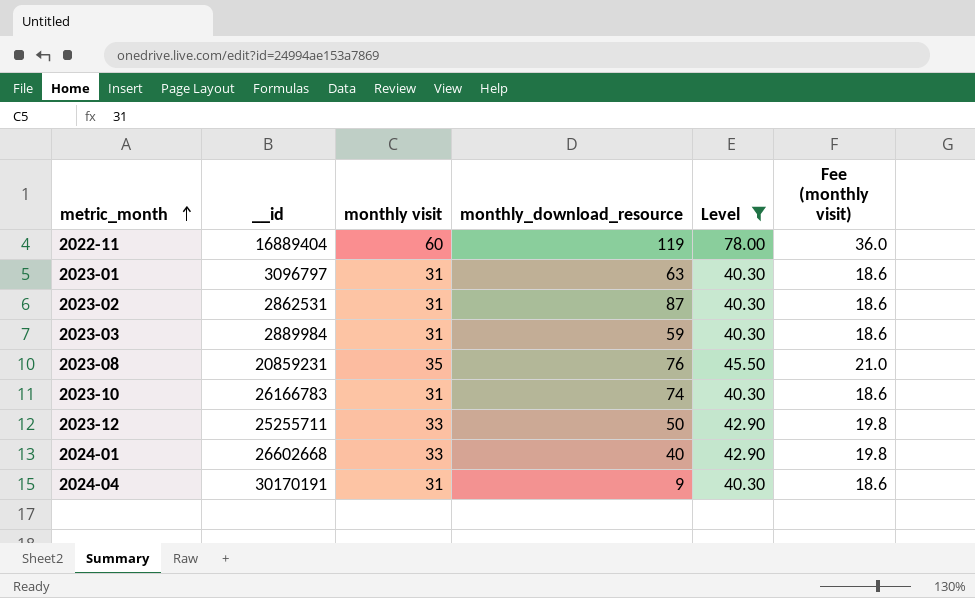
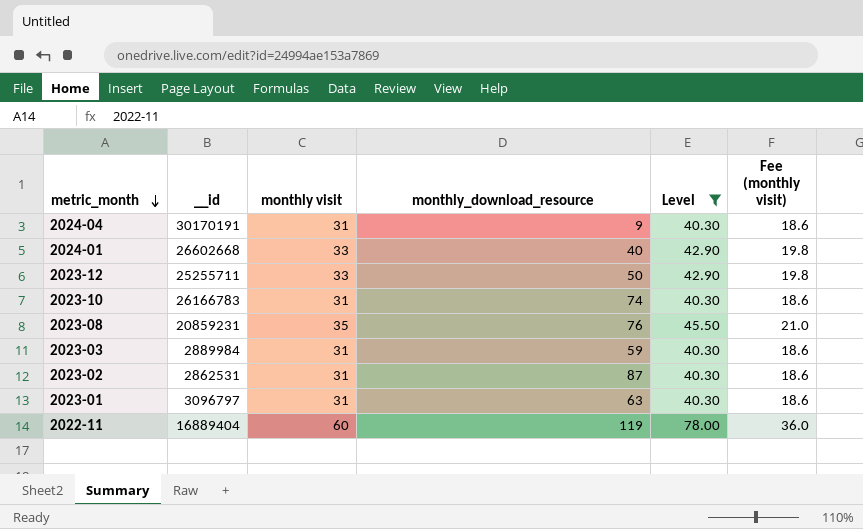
row order: metric_month ascending -> metric_month descending

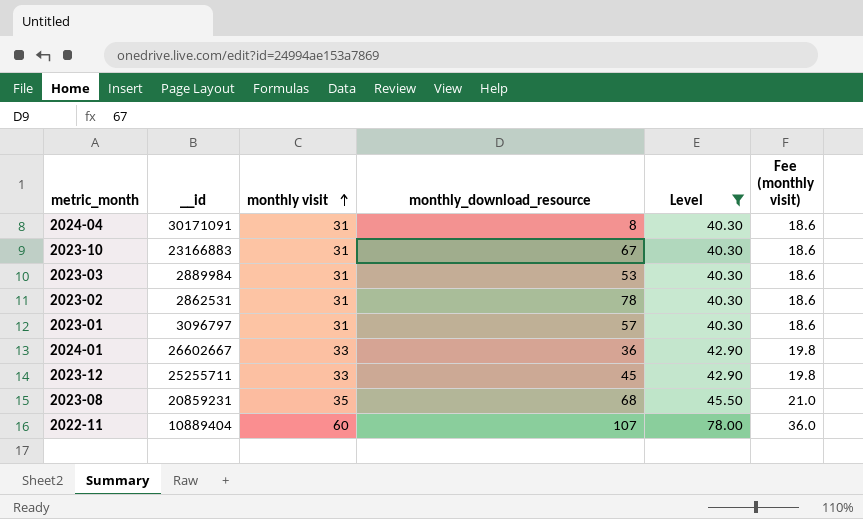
row order: metric_month descending -> monthly visit ascending
2024-04 | __id: 30170191 -> 30171091
2024-04 | monthly_download_resource: 9 -> 8
2023-10 | __id: 26166783 -> 23166883
2023-10 | monthly_download_resource: 74 -> 67
2023-03 | monthly_download_resource: 59 -> 53
2023-02 | monthly_download_resource: 87 -> 78
2023-01 | monthly_download_resource: 63 -> 57
2024-01 | __id: 26602668 -> 26602667
2024-01 | monthly_download_resource: 40 -> 36
2023-12 | monthly_download_resource: 50 -> 45
2023-08 | monthly_download_resource: 76 -> 68
2022-11 | __id: 16889404 -> 10889404
2022-11 | monthly_download_resource: 119 -> 107

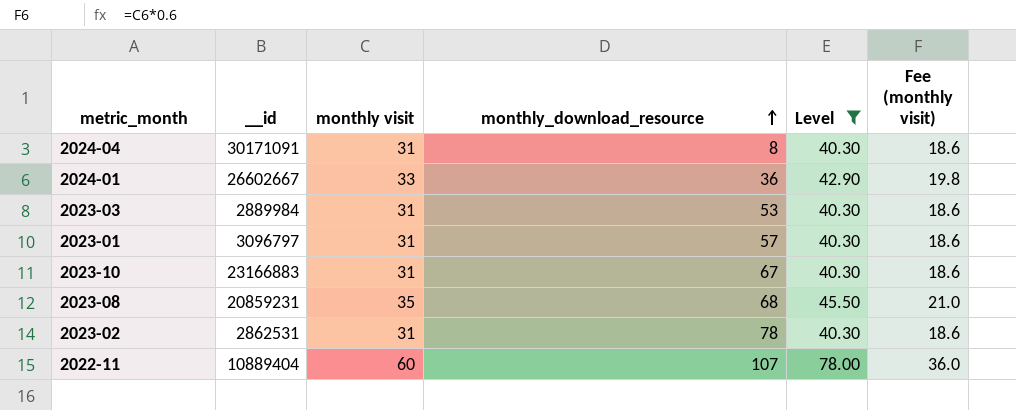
row order: monthly visit ascending -> monthly_download_resource ascending
row 2023-12: 25255711 | 33 | 45 | 42.90 | 19.8 -> none

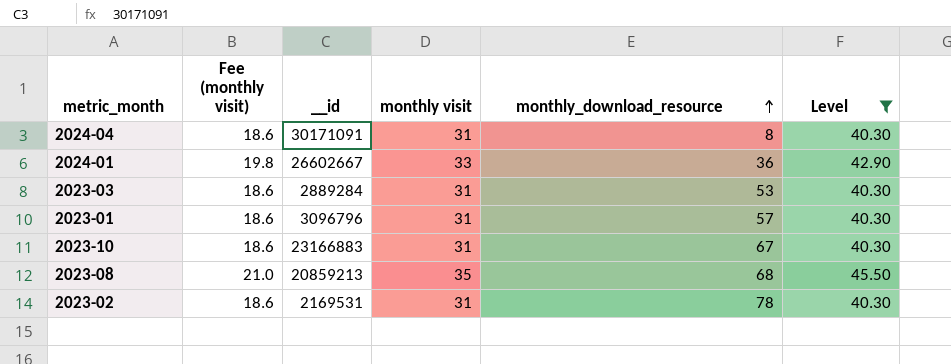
column Fee (monthly visit) | position: 6 -> 2
row 2022-11: 10889404 | 60 | 107 | 78.00 | 36.0 -> none
2023-03 | __id: 2889984 -> 2889284
2023-01 | __id: 3096797 -> 3096796
2023-08 | __id: 20859231 -> 20859213
2023-02 | __id: 2862531 -> 2169531

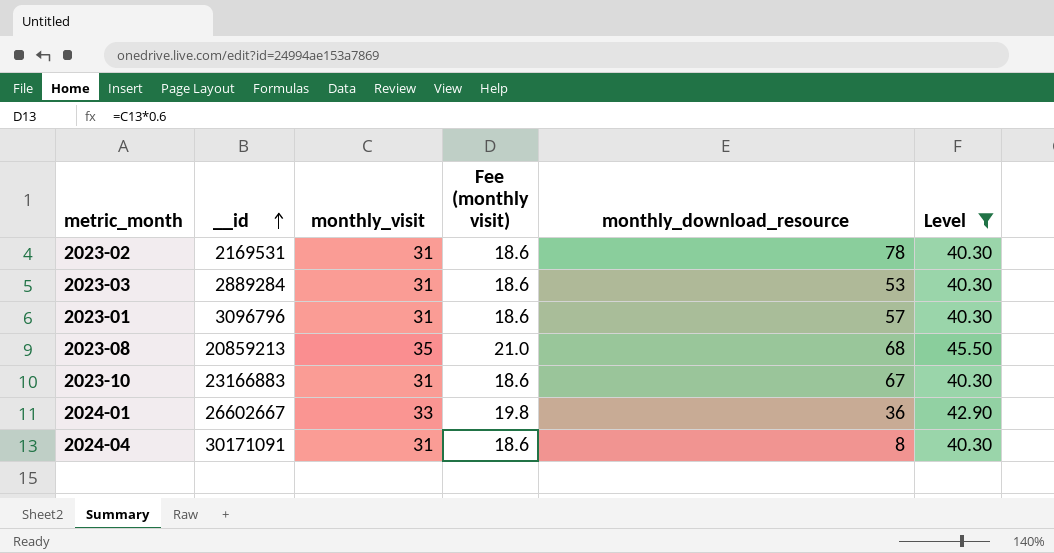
row order: monthly_download_resource ascending -> __id ascending
column name: monthly visit -> monthly_visit
column Fee (monthly visit) | position: 2 -> 4

